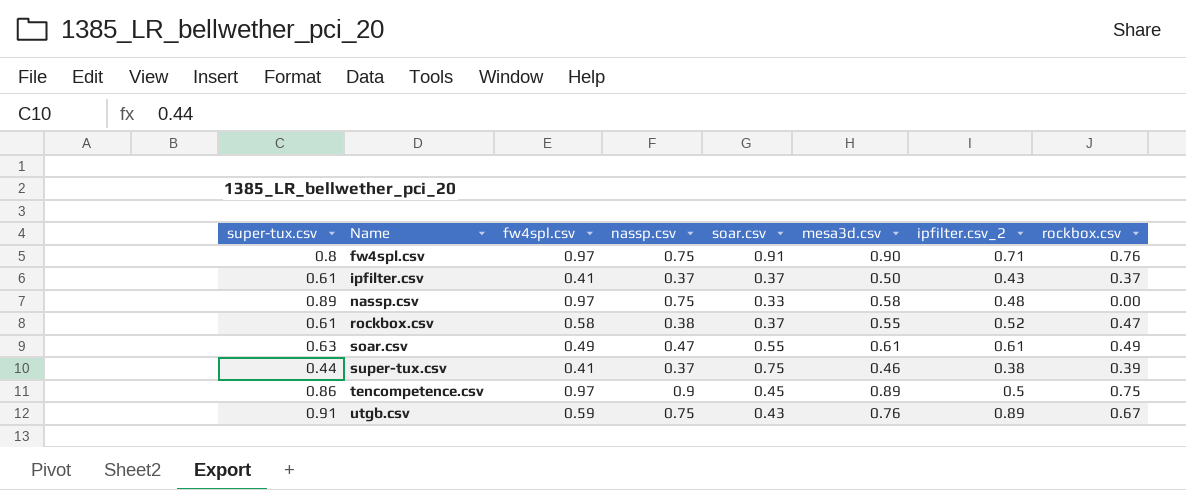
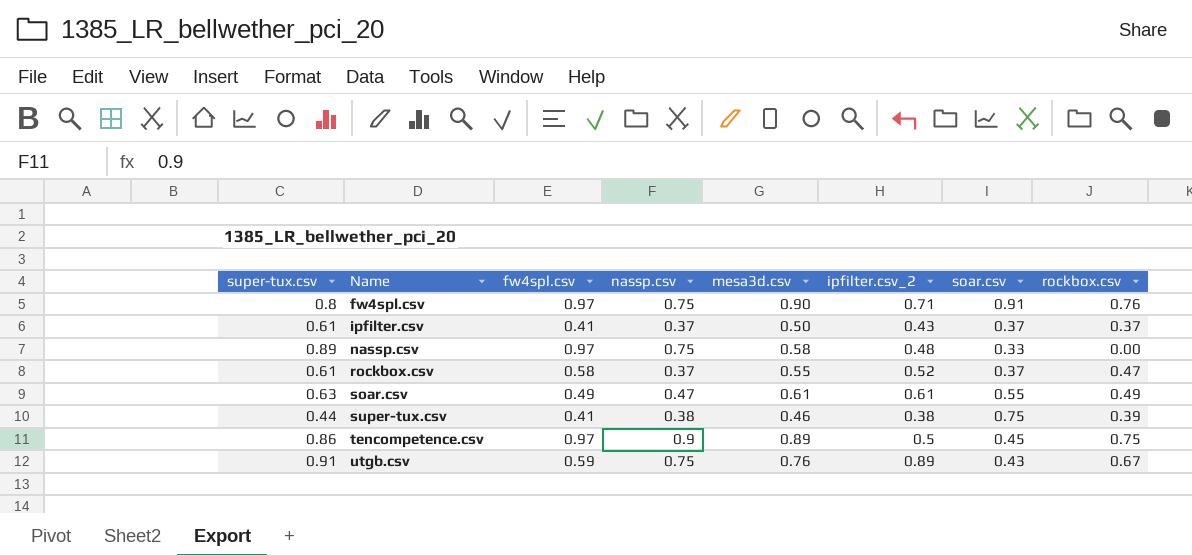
column soar.csv | position: 5 -> 7
rockbox.csv | nassp.csv: 0.38 -> 0.37
super-tux.csv | nassp.csv: 0.37 -> 0.38

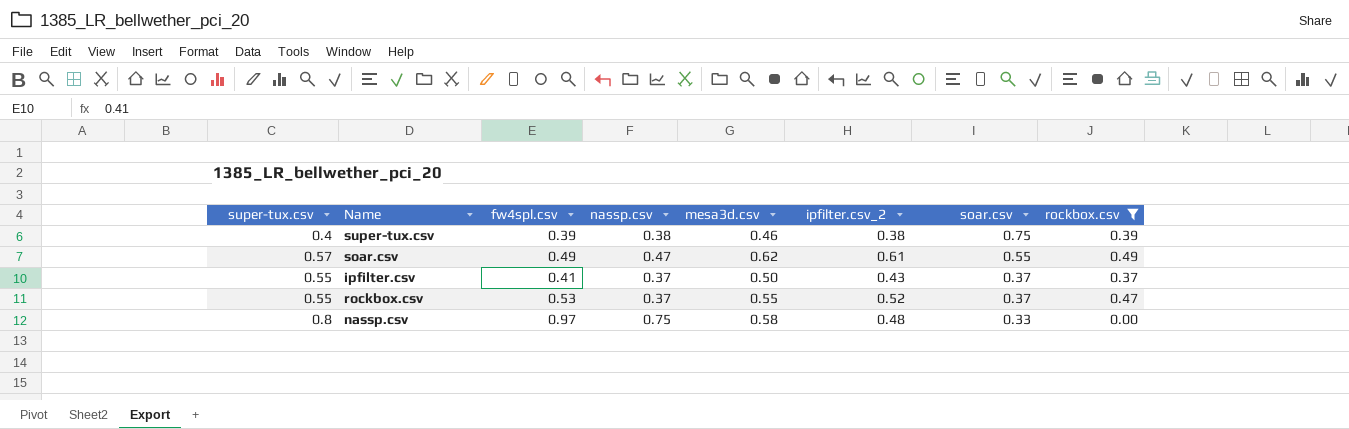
filter: none -> rockbox.csv <= 0.49
row order: Name ascending -> soar.csv descending
super-tux.csv | super-tux.csv: 0.44 -> 0.4
super-tux.csv | fw4spl.csv: 0.41 -> 0.39
soar.csv | super-tux.csv: 0.63 -> 0.57
soar.csv | mesa3d.csv: 0.61 -> 0.62
ipfilter.csv | super-tux.csv: 0.61 -> 0.55
rockbox.csv | super-tux.csv: 0.61 -> 0.55
rockbox.csv | fw4spl.csv: 0.58 -> 0.53
nassp.csv | super-tux.csv: 0.89 -> 0.8

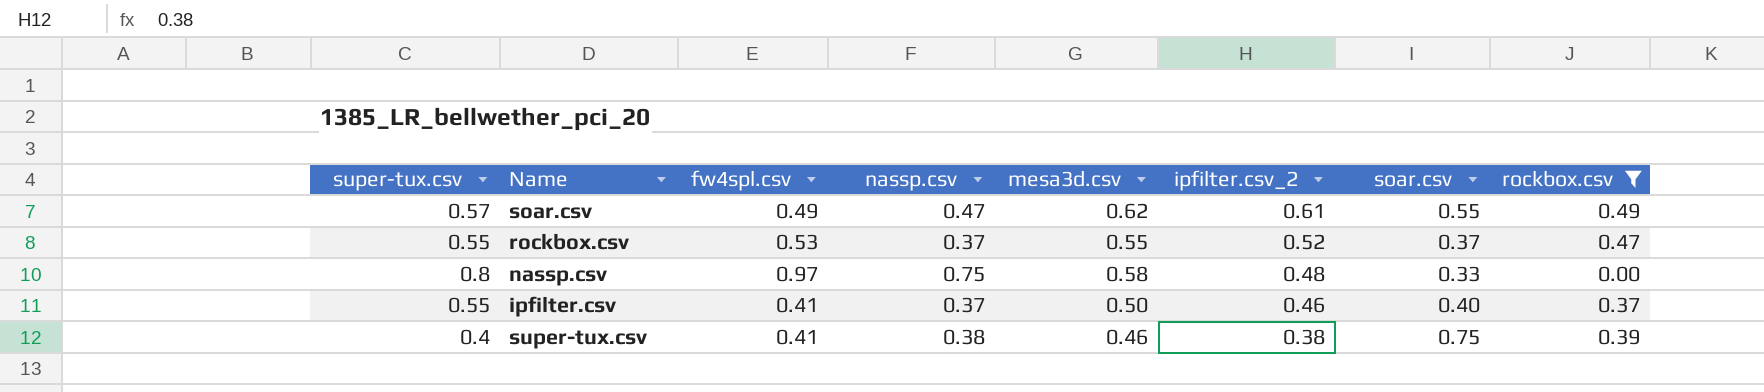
row order: soar.csv descending -> ipfilter.csv_2 descending
ipfilter.csv | ipfilter.csv_2: 0.43 -> 0.46
ipfilter.csv | soar.csv: 0.37 -> 0.40
super-tux.csv | fw4spl.csv: 0.39 -> 0.41

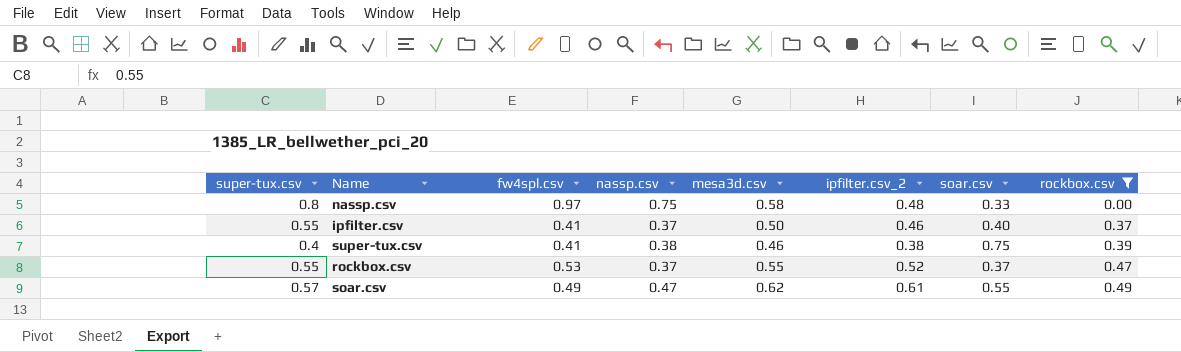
row order: ipfilter.csv_2 descending -> rockbox.csv ascending

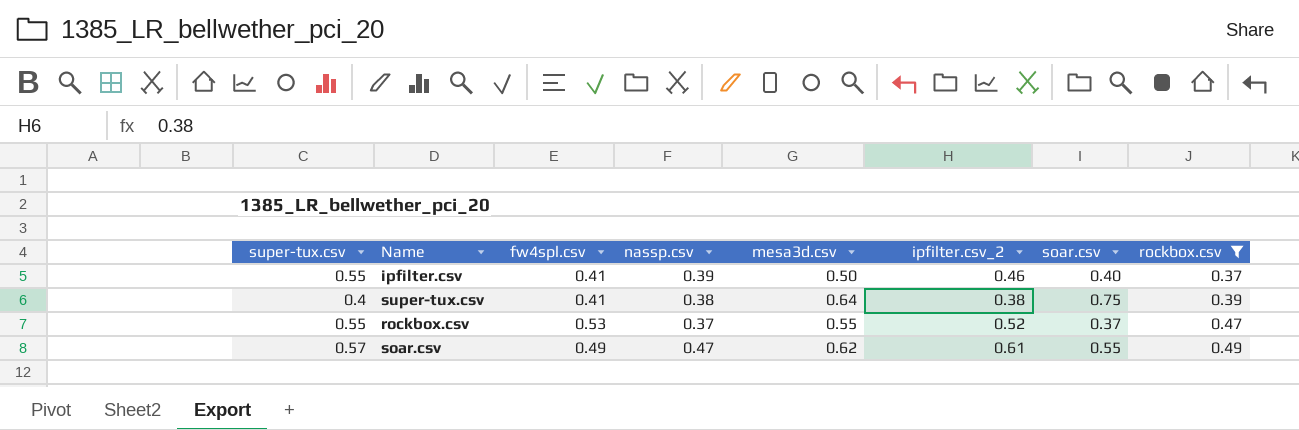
row nassp.csv: 0.8 | 0.97 | 0.75 | 0.58 | 0.48 | 0.33 | 0.00 -> none
ipfilter.csv | nassp.csv: 0.37 -> 0.39
super-tux.csv | mesa3d.csv: 0.46 -> 0.64

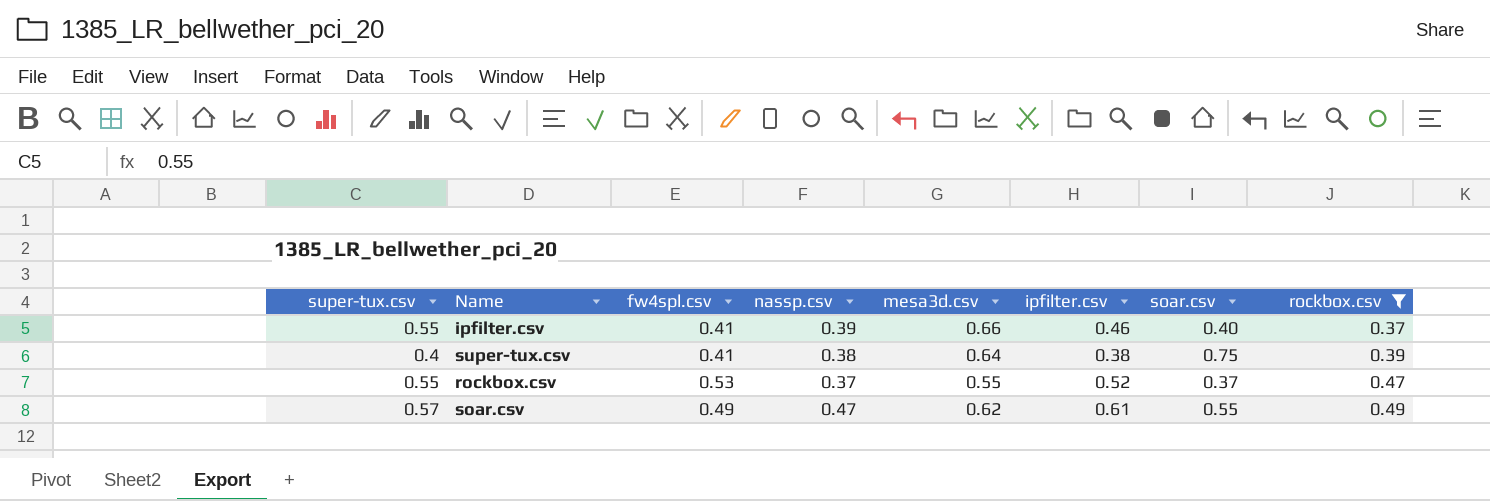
column name: ipfilter.csv_2 -> ipfilter.csv
ipfilter.csv | mesa3d.csv: 0.50 -> 0.66

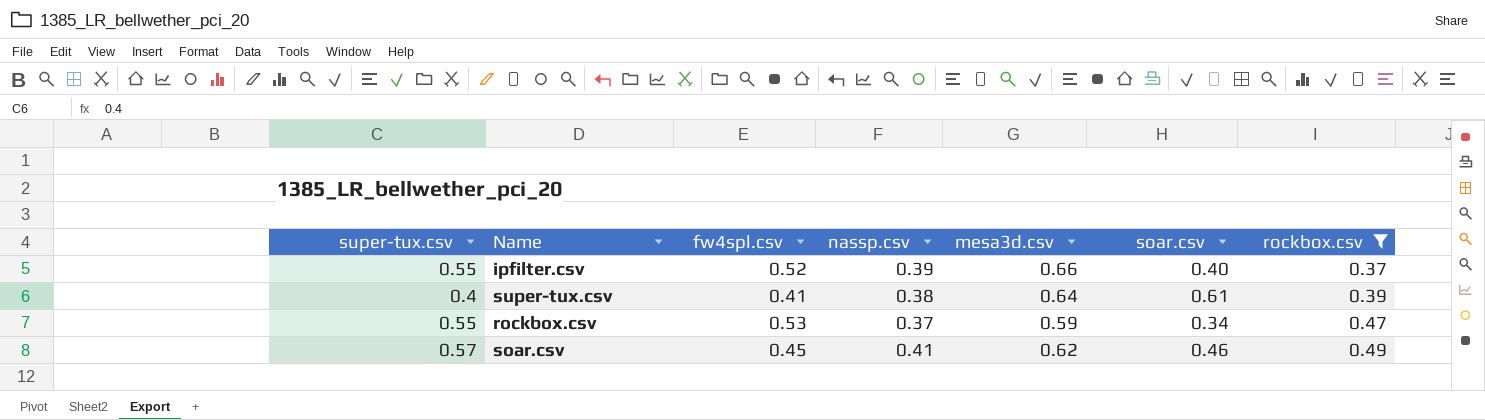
column ipfilter.csv | position: 6 -> none
ipfilter.csv | fw4spl.csv: 0.41 -> 0.52
super-tux.csv | soar.csv: 0.75 -> 0.61
rockbox.csv | mesa3d.csv: 0.55 -> 0.59
rockbox.csv | soar.csv: 0.37 -> 0.34
soar.csv | fw4spl.csv: 0.49 -> 0.45
soar.csv | nassp.csv: 0.47 -> 0.41
soar.csv | soar.csv: 0.55 -> 0.46

